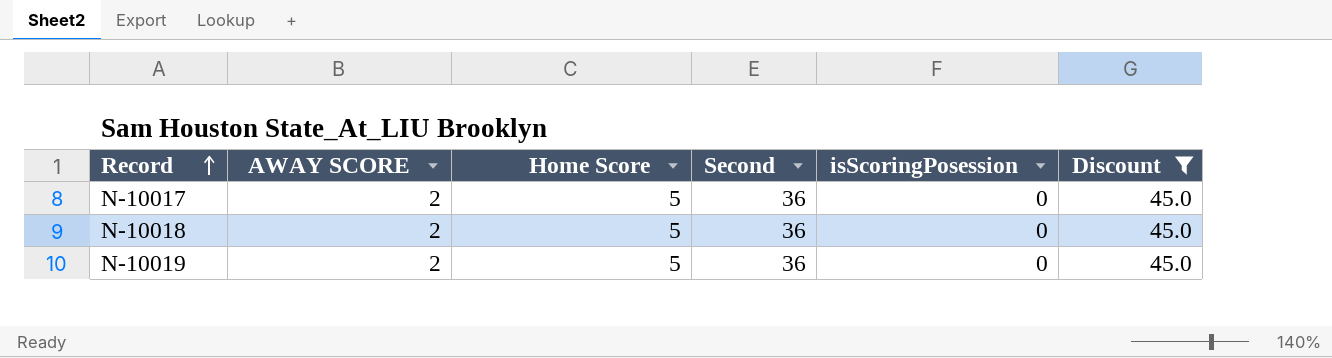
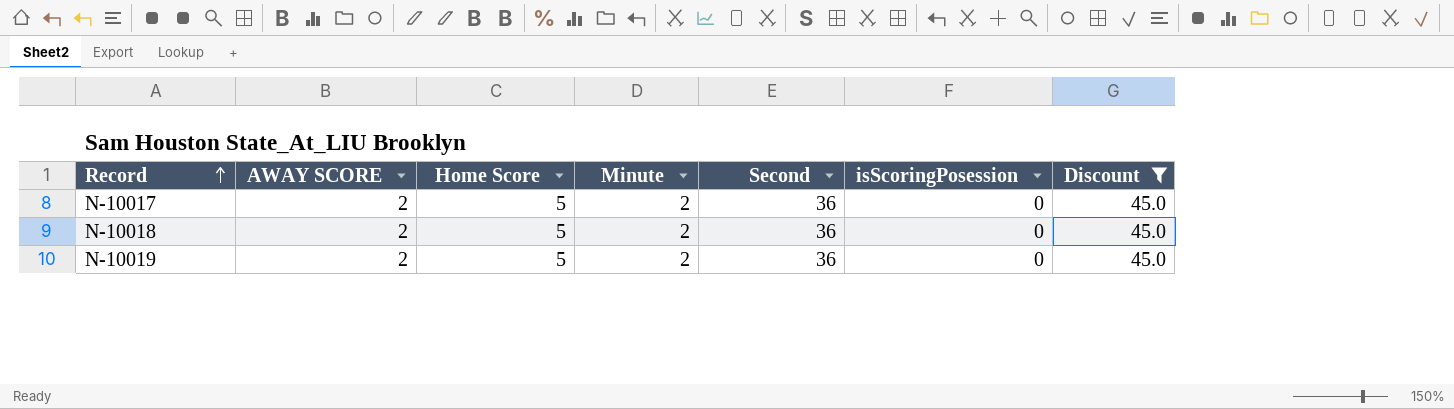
column Minute | position: none -> 4

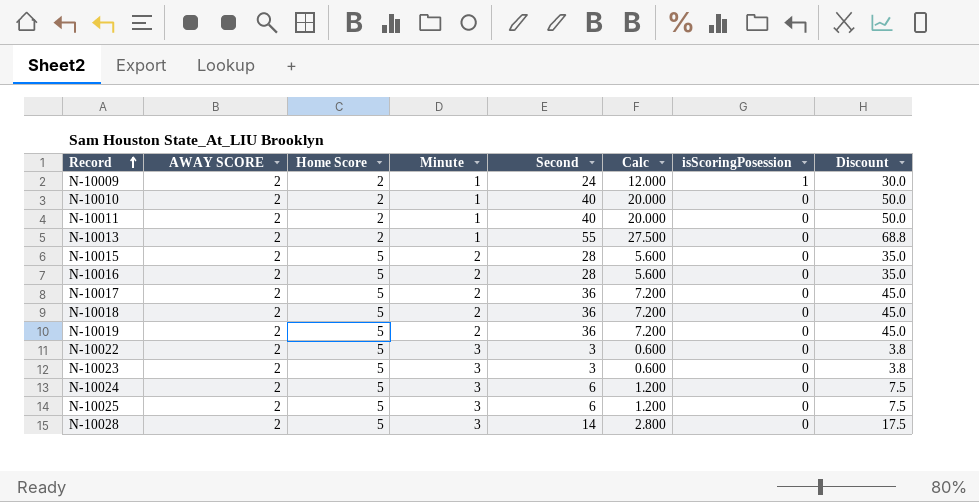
filter: Discount = 45.0 -> none
column Calc | formula: none -> [Second] / [Home Score]

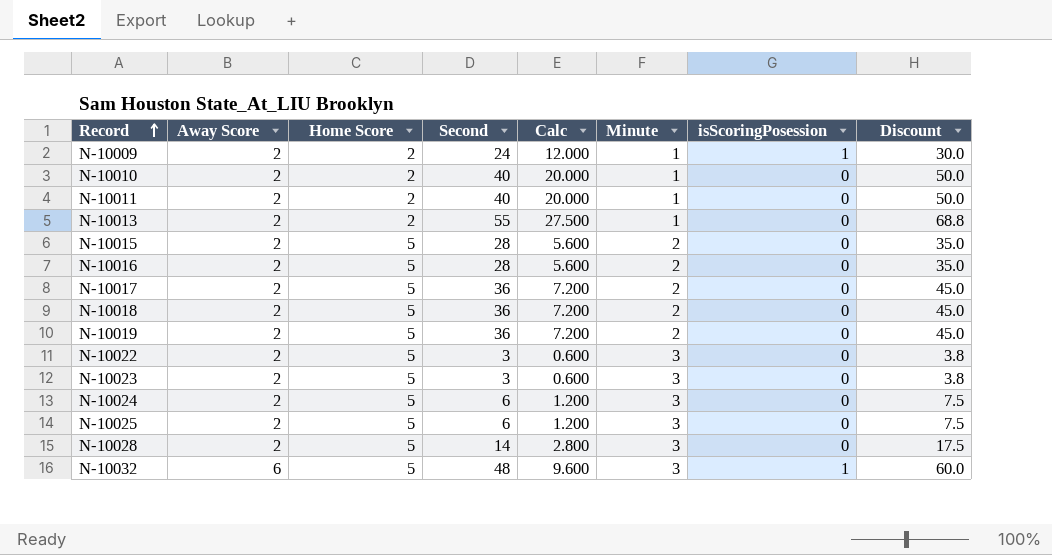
column name: AWAY SCORE -> Away Score
column Minute | position: 4 -> 6
row N-10032: none -> 6 | 5 | 48 | 9.600 | 3 | 1 | 60.0

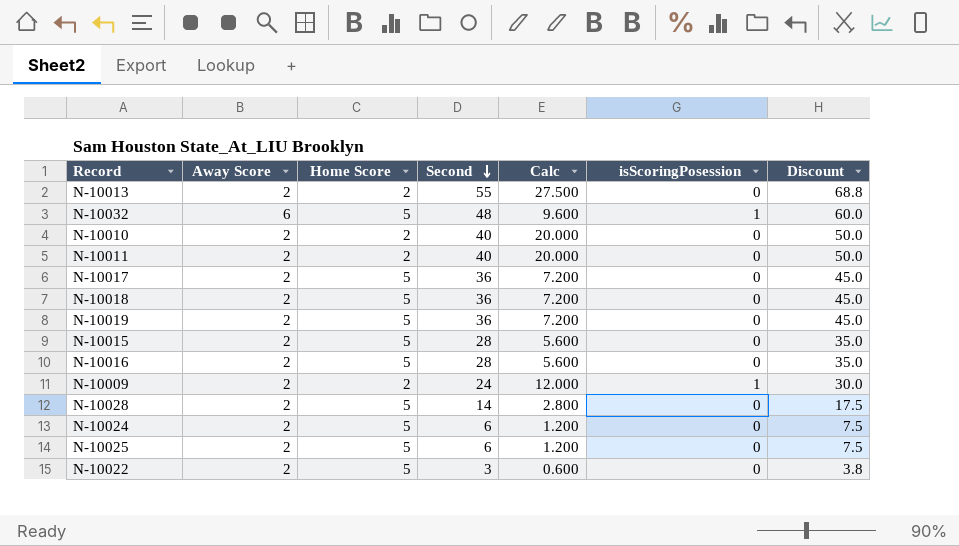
row order: Record ascending -> Second descending
column Minute | position: 6 -> none
row N-10023: 2 | 5 | 3 | 0.600 | 3 | 0 | 3.8 -> none

